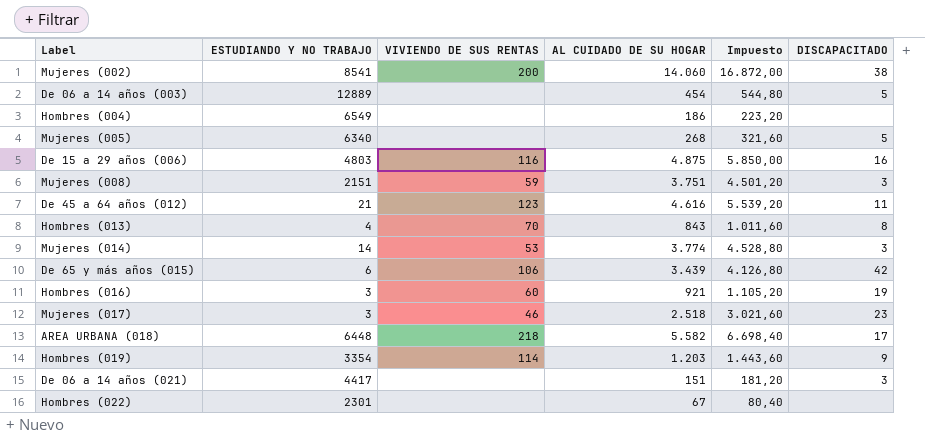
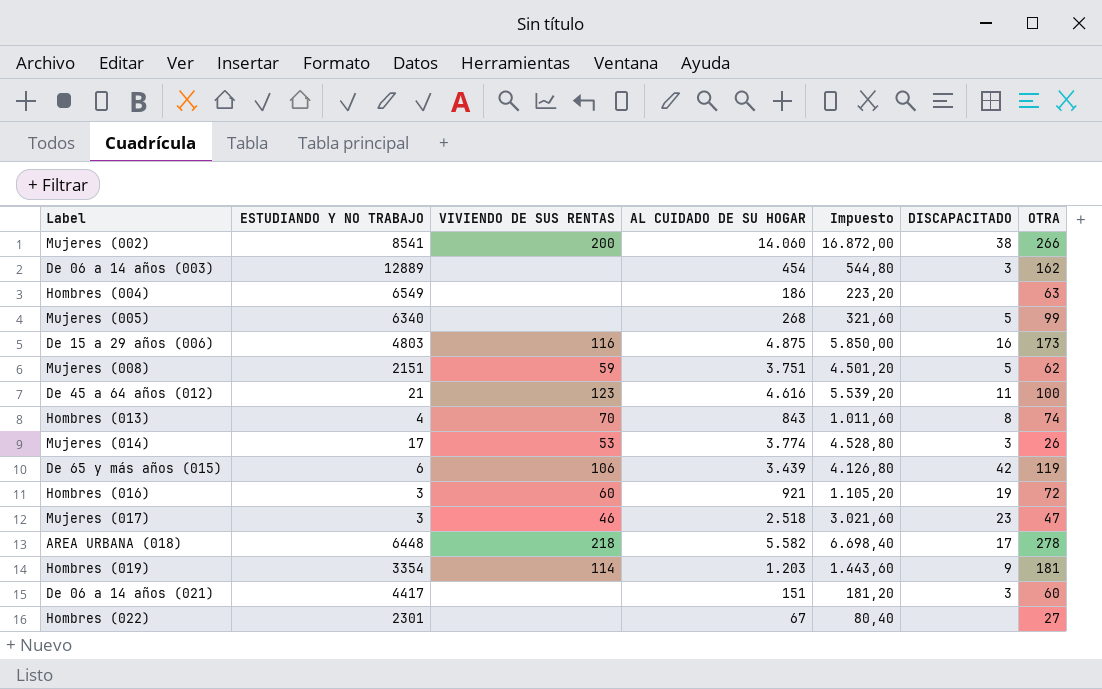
column OTRA | position: none -> 7
De 06 a 14 años (003) | DISCAPACITADO: 5 -> 3
Mujeres (008) | DISCAPACITADO: 3 -> 5
Mujeres (014) | ESTUDIANDO Y NO TRABAJO: 14 -> 17

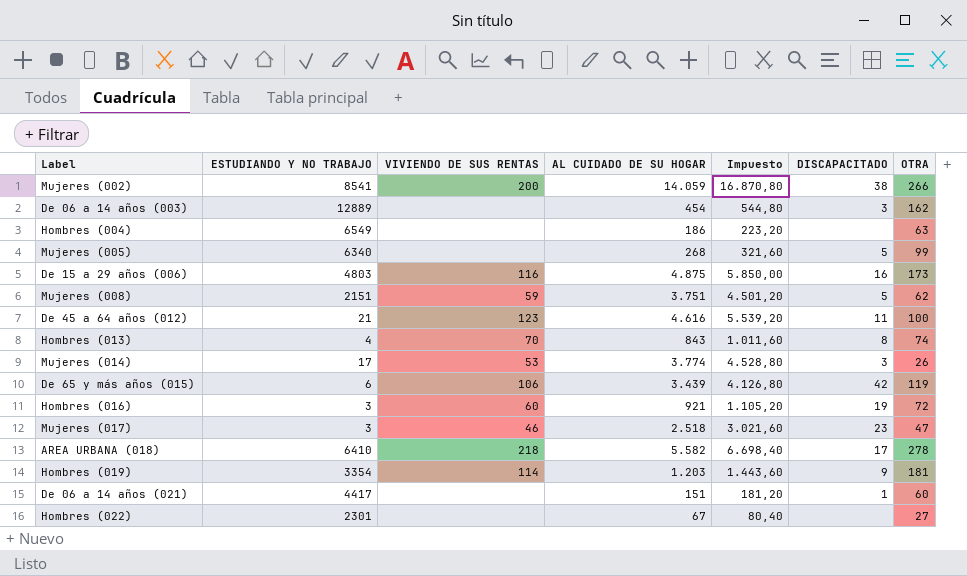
Mujeres (002) | AL CUIDADO DE SU HOGAR: 14.060 -> 14.059
Mujeres (002) | Impuesto: 16.872,00 -> 16.870,80
AREA URBANA (018) | ESTUDIANDO Y NO TRABAJO: 6448 -> 6410
De 06 a 14 años (021) | DISCAPACITADO: 3 -> 1

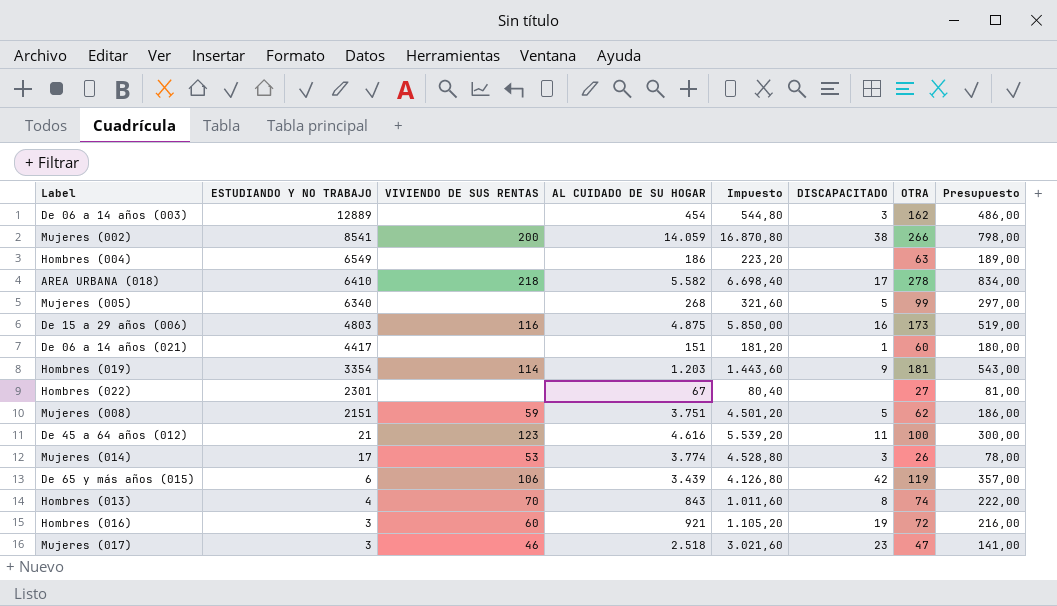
row order: none -> ESTUDIANDO Y NO TRABAJO descending
column Presupuesto | formula: none -> [OTRA] * 3

